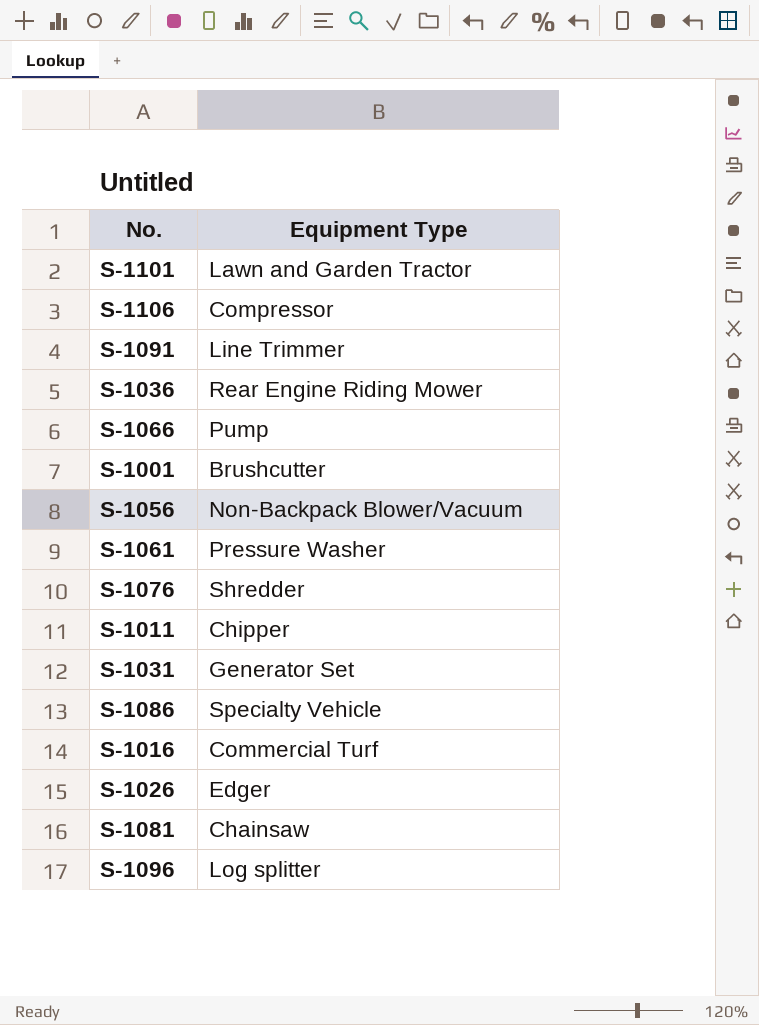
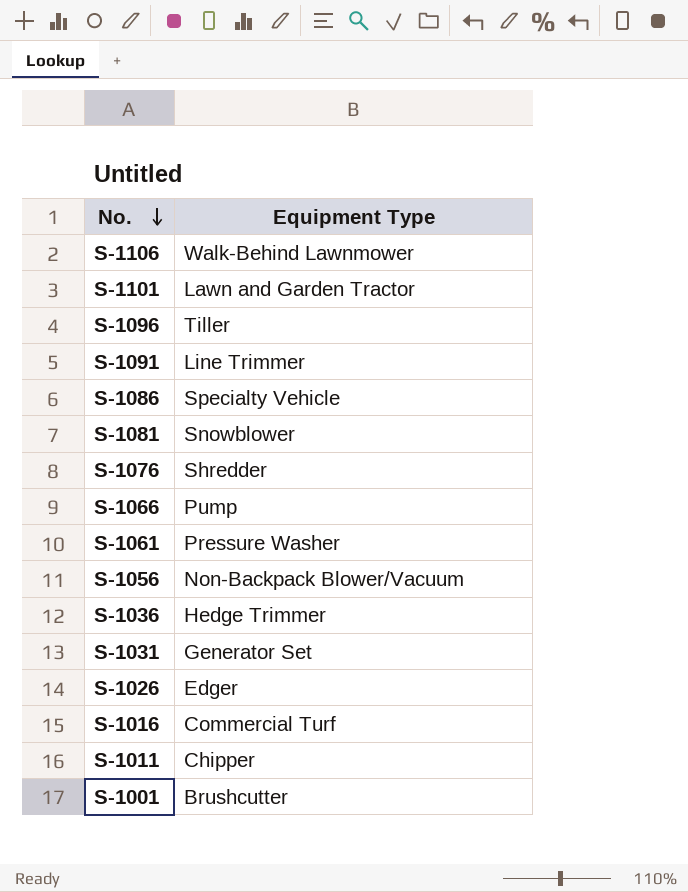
row order: none -> No. descending
S-1106 | Equipment Type: Compressor -> Walk-Behind Lawnmower
S-1096 | Equipment Type: Log splitter -> Tiller
S-1081 | Equipment Type: Chainsaw -> Snowblower
S-1036 | Equipment Type: Rear Engine Riding Mower -> Hedge Trimmer

